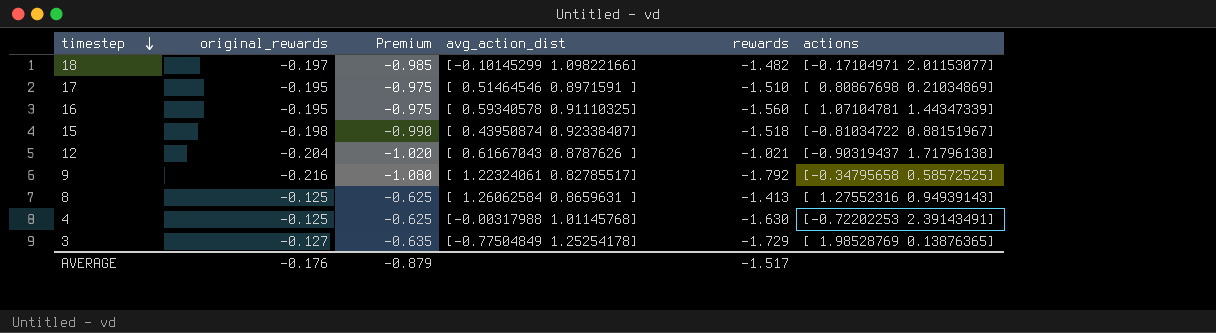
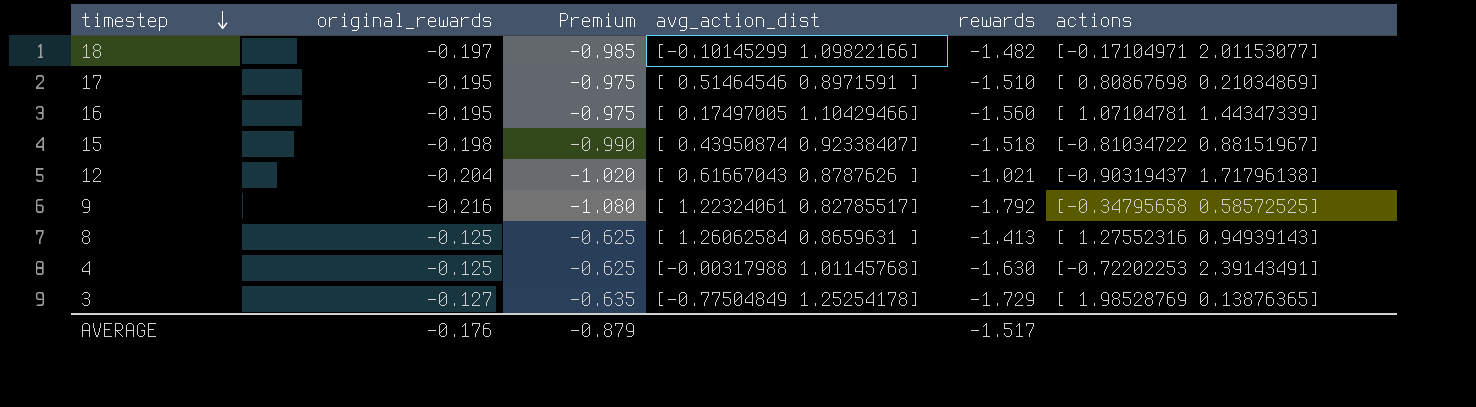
16 | avg_action_dist: [ 0.59340578 0.91110325] -> [ 0.17497005 1.10429466]

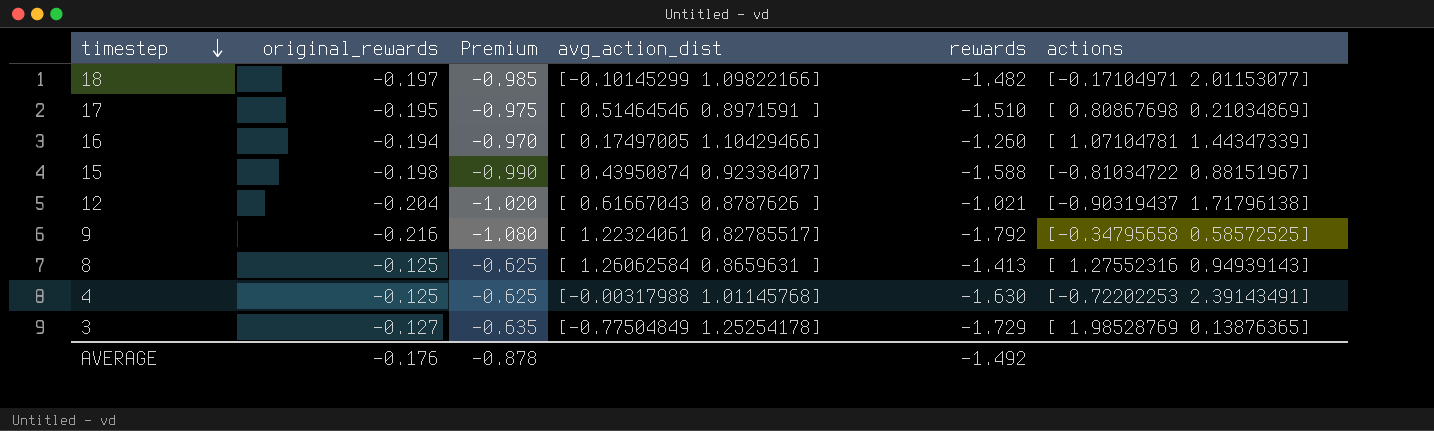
16 | original_rewards: -0.195 -> -0.194
16 | Premium: -0.975 -> -0.970
16 | rewards: -1.560 -> -1.260
15 | rewards: -1.518 -> -1.588
AVERAGE | Premium: -0.879 -> -0.878
AVERAGE | rewards: -1.517 -> -1.492

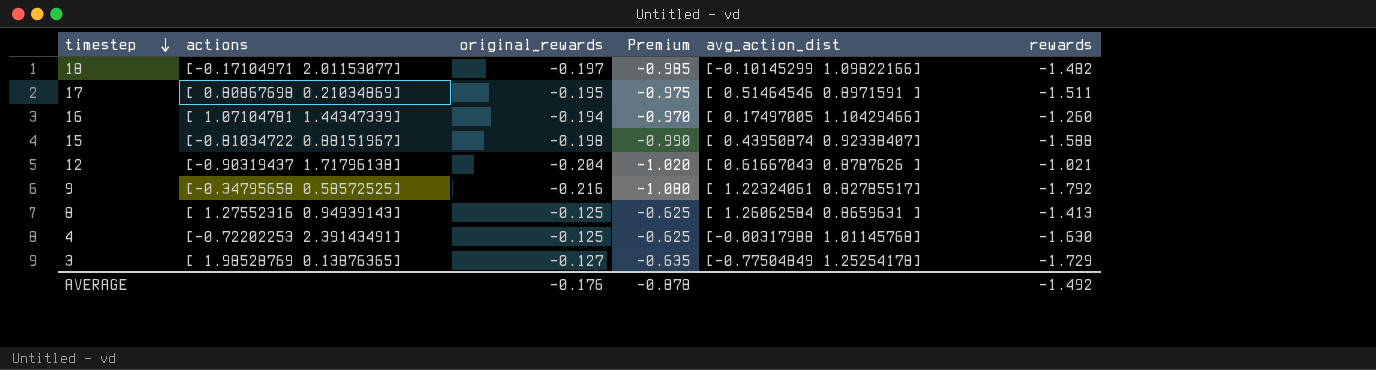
column actions | position: 6 -> 2
17 | rewards: -1.510 -> -1.511

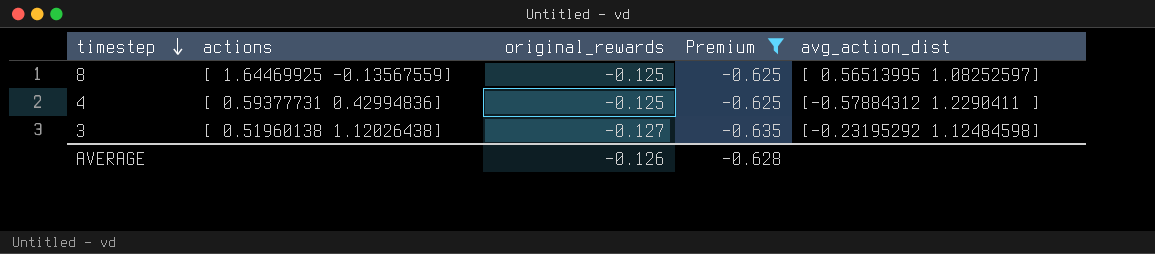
filter: none -> Premium >= -0.635
column rewards | position: 6 -> none
8 | actions: [ 1.27552316 0.94939143] -> [ 1.64469925 -0.13567559]
8 | avg_action_dist: [ 1.26062584 0.8659631 ] -> [ 0.56513995 1.08252597]
4 | actions: [-0.72202253 2.39143491] -> [ 0.59377731 0.42994836]
4 | avg_action_dist: [-0.00317988 1.01145768] -> [-0.57884312 1.2290411 ]
3 | actions: [ 1.98528769 0.13876365] -> [ 0.51960138 1.12026438]
3 | avg_action_dist: [-0.77504849 1.25254178] -> [-0.23195292 1.12484598]
AVERAGE | original_rewards: -0.176 -> -0.126
AVERAGE | Premium: -0.878 -> -0.628

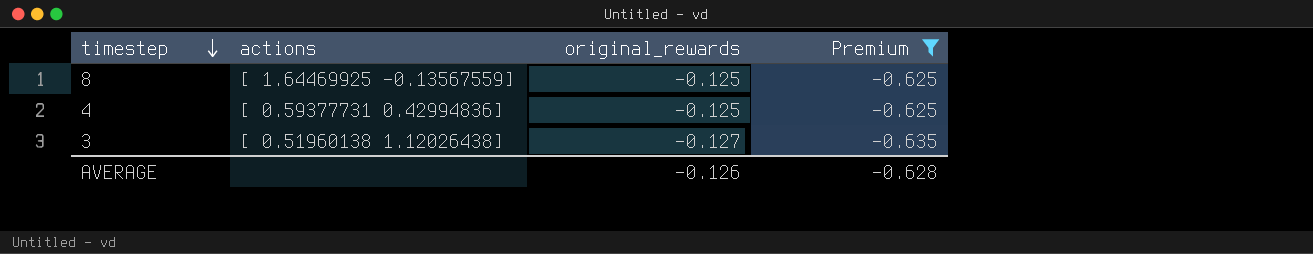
column avg_action_dist | position: 5 -> none

